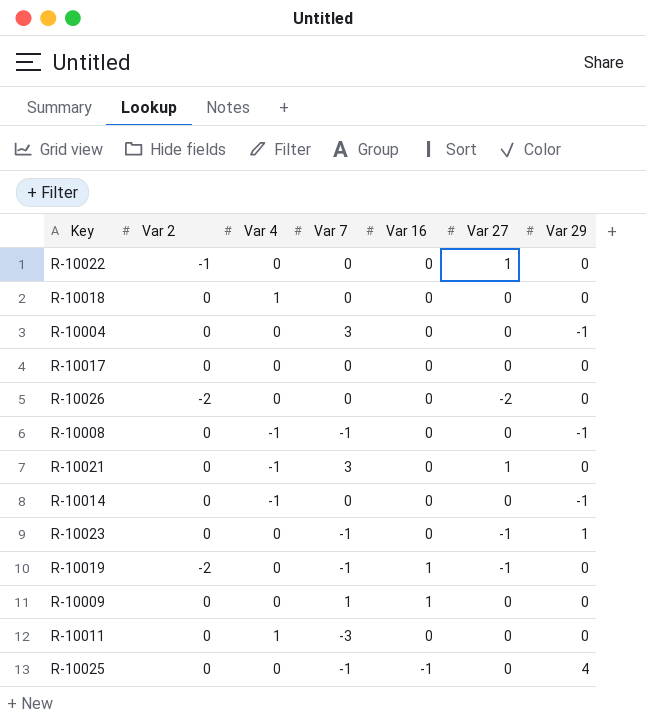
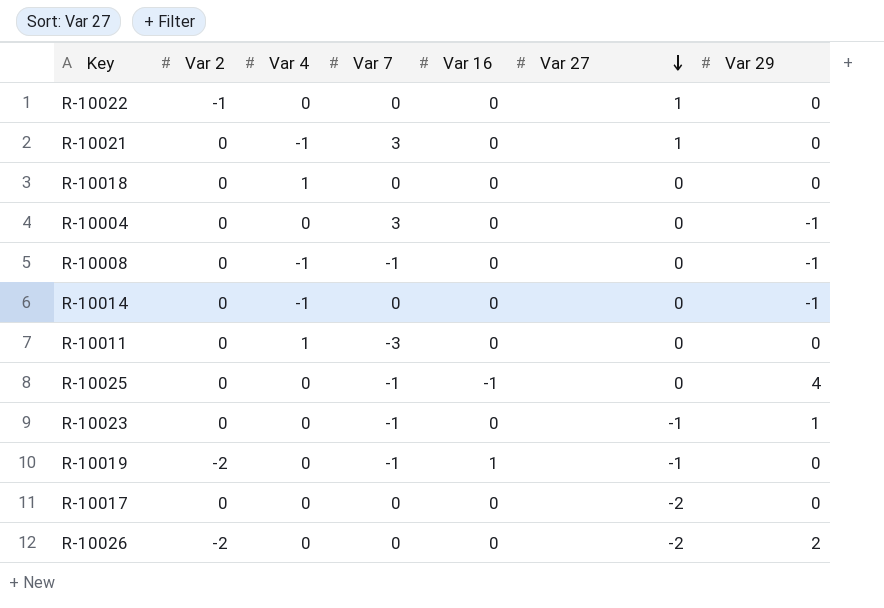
row order: none -> Var 27 descending
row R-10009: 0 | 0 | 1 | 1 | 0 | 0 -> none
R-10017 | Var 27: 0 -> -2
R-10026 | Var 29: 0 -> 2

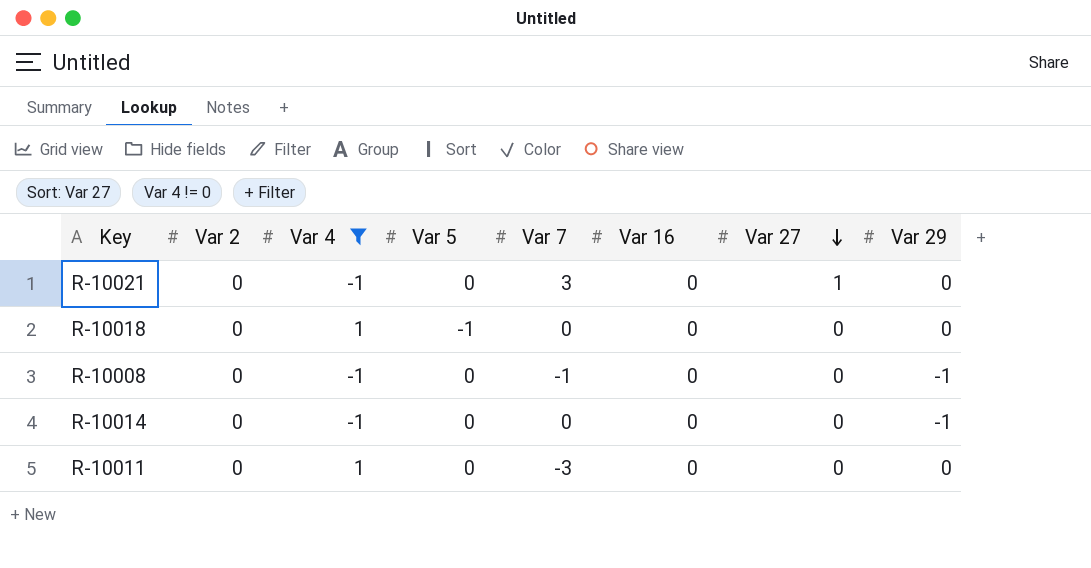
filter: none -> Var 4 != 0
column Var 5 | position: none -> 4

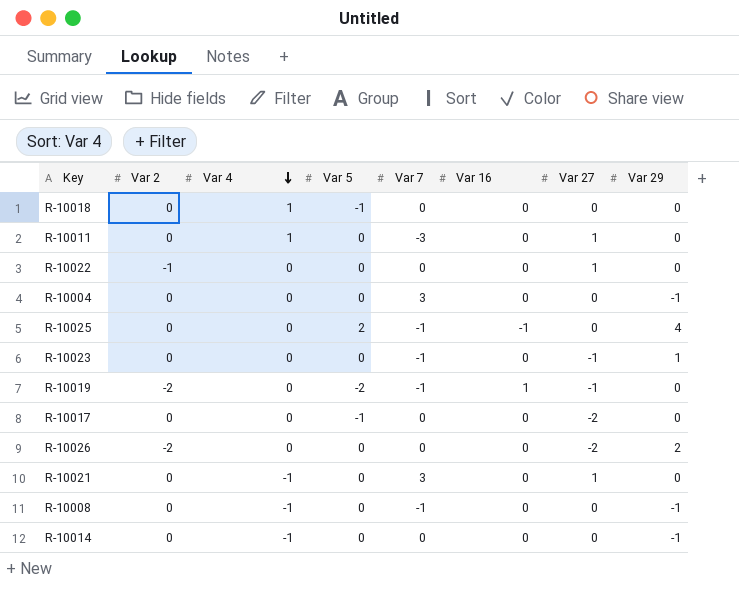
filter: Var 4 != 0 -> none
row order: Var 27 descending -> Var 4 descending
R-10011 | Var 27: 0 -> 1

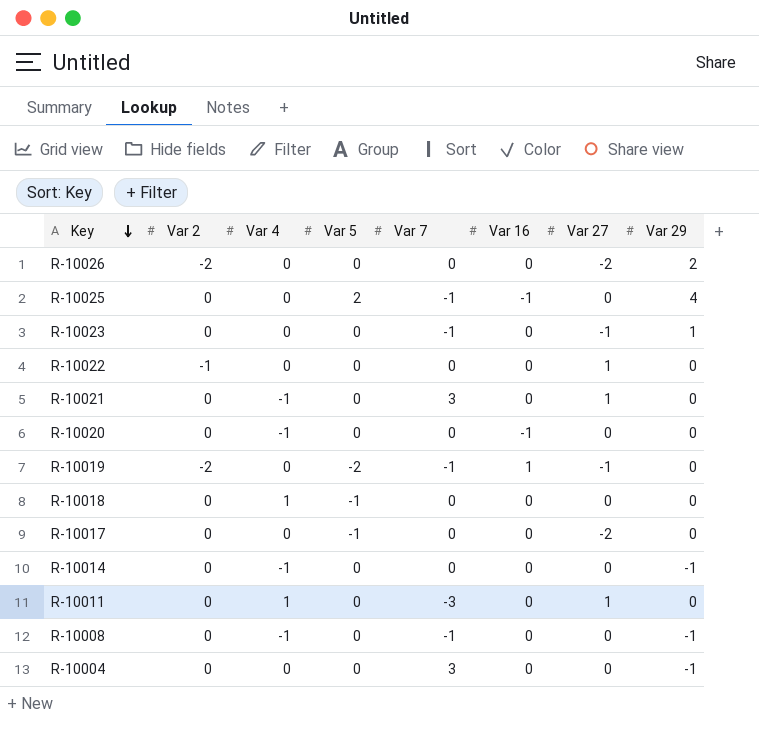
row order: Var 4 descending -> Key descending
row R-10020: none -> 0 | -1 | 0 | 0 | -1 | 0 | 0

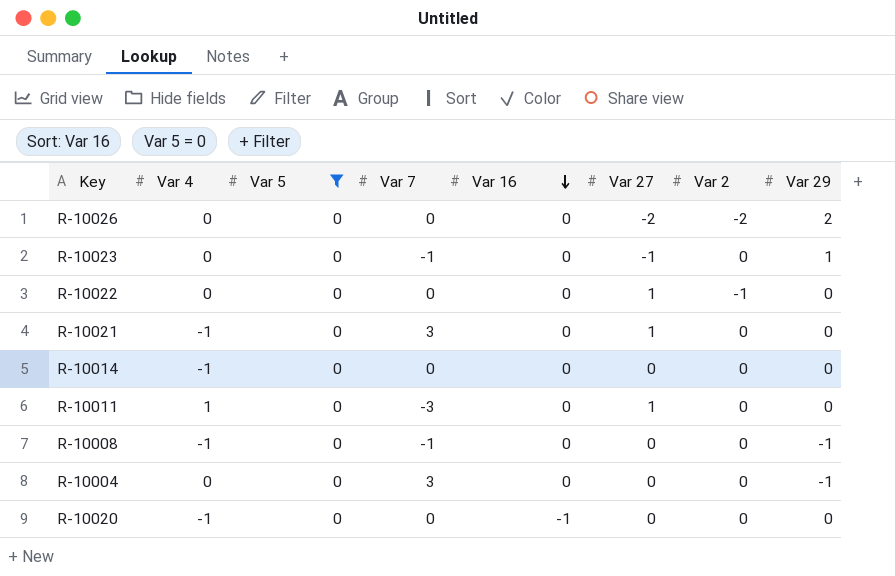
filter: none -> Var 5 = 0
row order: Key descending -> Var 16 descending
column Var 2 | position: 2 -> 7
R-10014 | Var 29: -1 -> 0

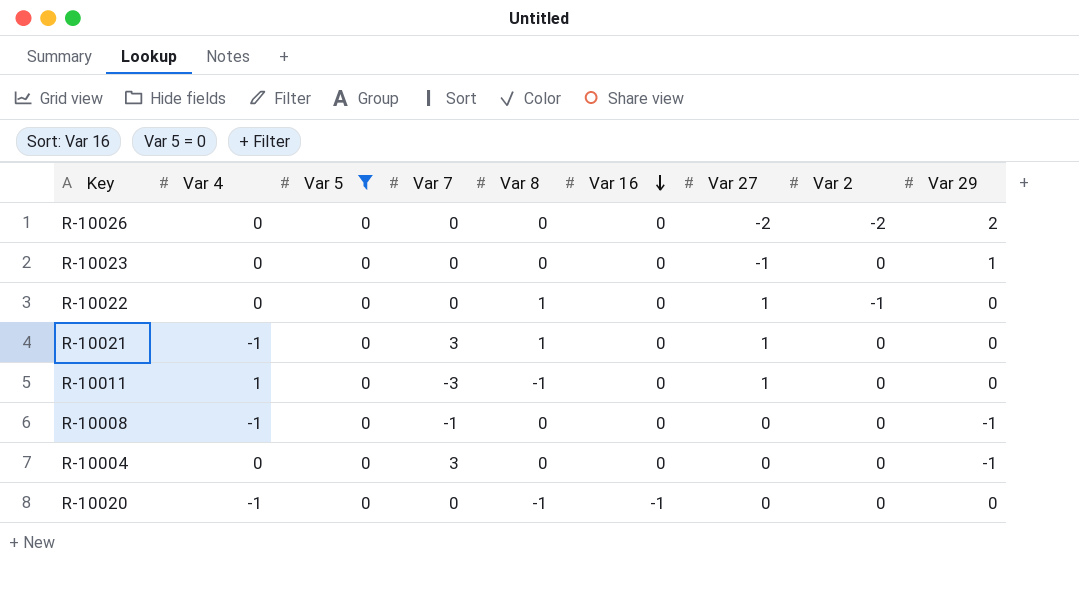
column Var 8 | position: none -> 5
row R-10014: -1 | 0 | 0 | 0 | 0 | 0 | 0 -> none
R-10023 | Var 7: -1 -> 0

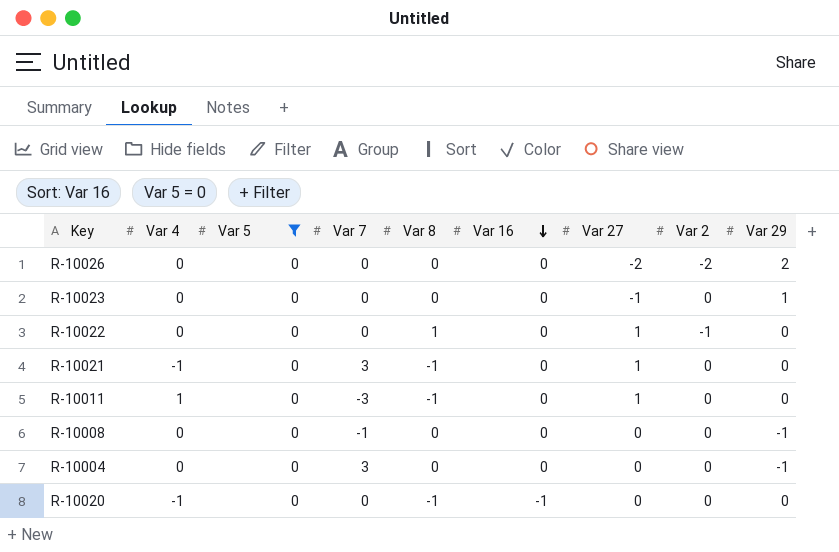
R-10021 | Var 8: 1 -> -1
R-10008 | Var 4: -1 -> 0

